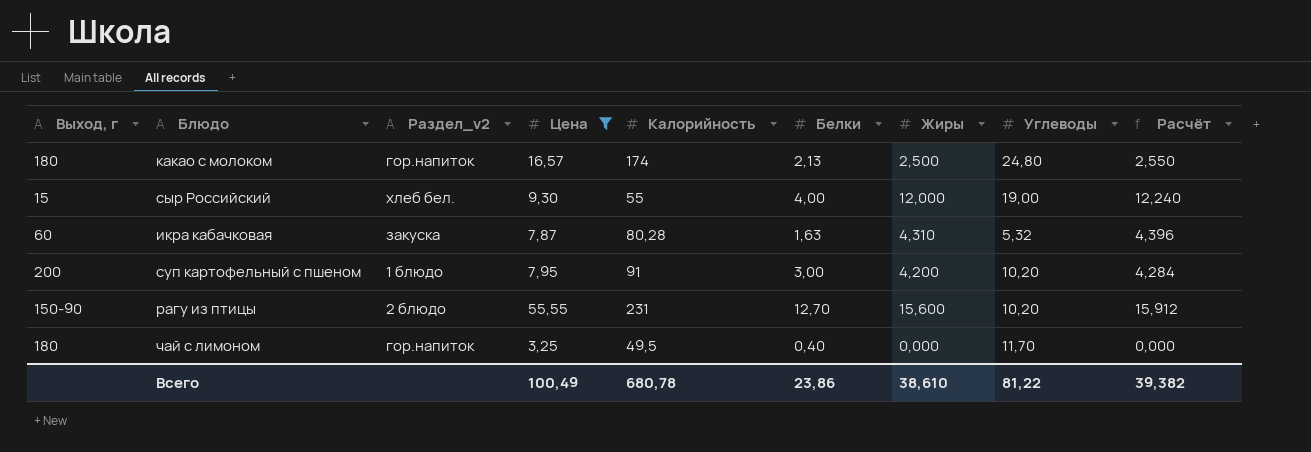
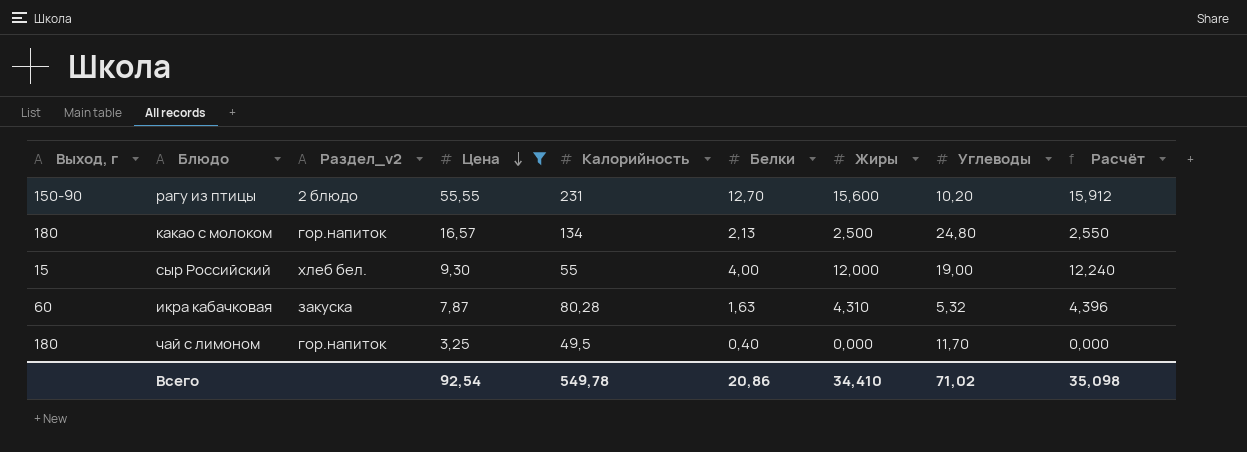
row order: none -> Цена descending
row суп картофельный с пшеном: 200 | 1 блюдо | 7,95 | 91 | 3,00 | 4,200 | 10,20 | 4,284 -> none
какао с молоком | Калорийность: 174 -> 134
Всего | Цена: 100,49 -> 92,54
Всего | Калорийность: 680,78 -> 549,78
Всего | Белки: 23,86 -> 20,86
Всего | Жиры: 38,610 -> 34,410
Всего | Углеводы: 81,22 -> 71,02
Всего | Расчёт: 39,382 -> 35,098

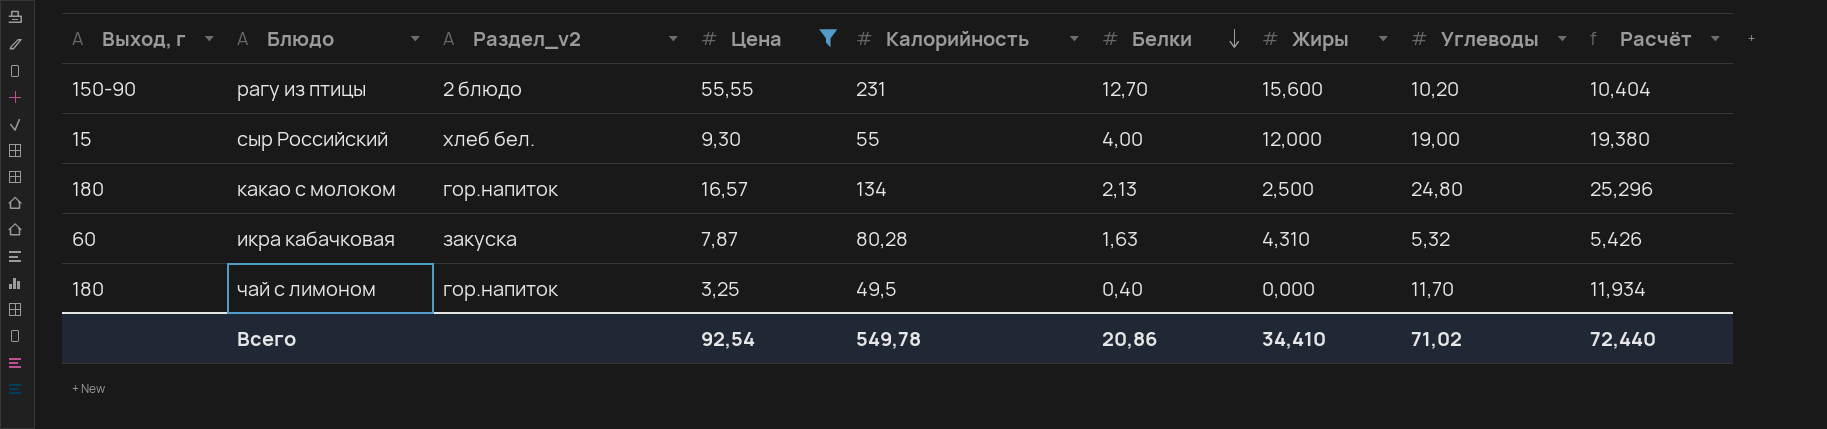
row order: Цена descending -> Белки descending
column Расчёт | formula: [Жиры] * 1,02 -> [Углеводы] * 1,02
Всего | Расчёт: 35,098 -> 72,440

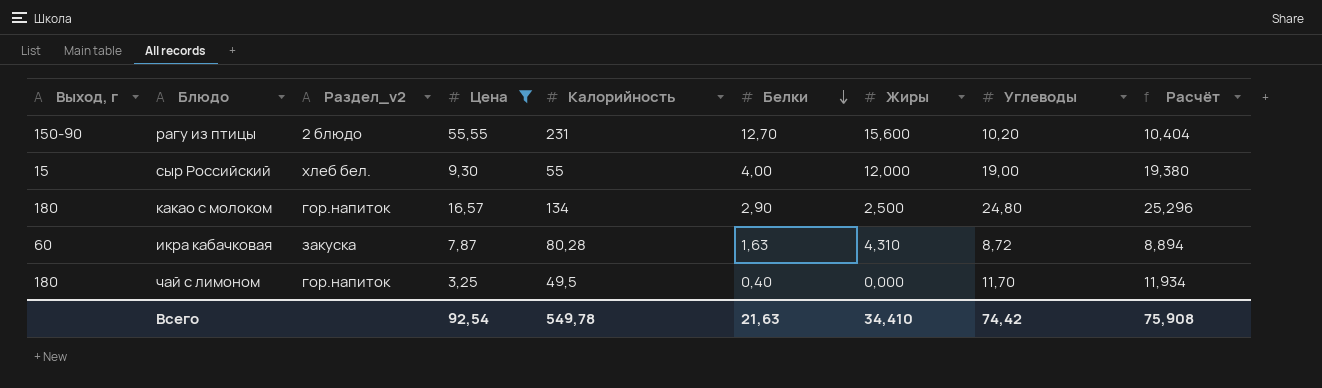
какао с молоком | Белки: 2,13 -> 2,90
икра кабачковая | Углеводы: 5,32 -> 8,72
икра кабачковая | Расчёт: 5,426 -> 8,894
Всего | Белки: 20,86 -> 21,63
Всего | Углеводы: 71,02 -> 74,42
Всего | Расчёт: 72,440 -> 75,908

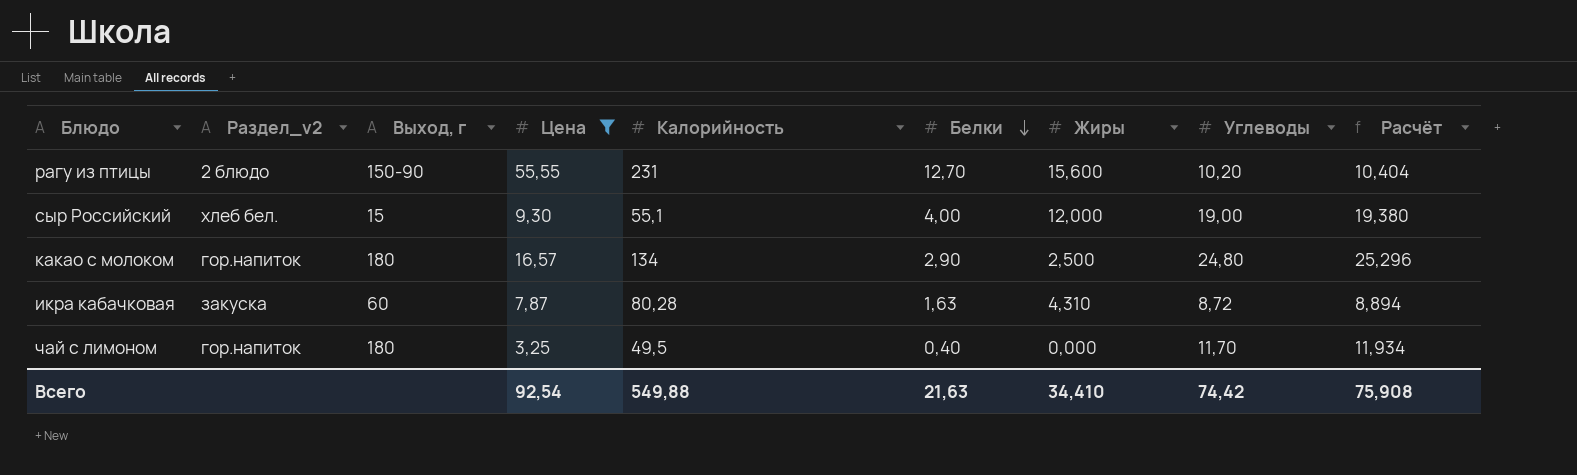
column Выход, г | position: 1 -> 3
сыр Российский | Калорийность: 55 -> 55,1
Всего | Калорийность: 549,78 -> 549,88

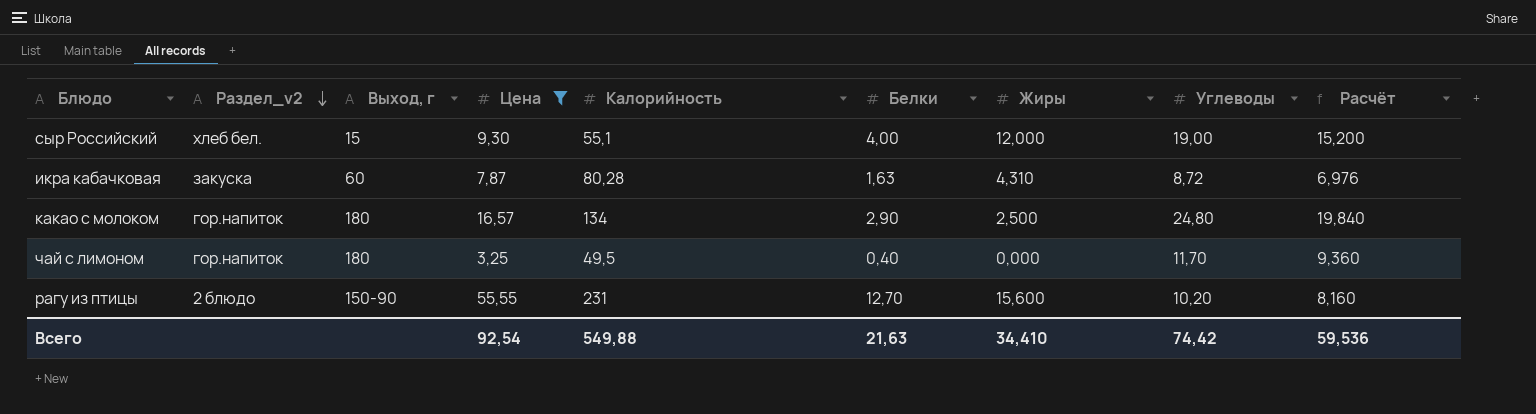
row order: Белки descending -> Раздел_v2 descending
column Расчёт | formula: [Углеводы] * 1,02 -> [Углеводы] * 0,8
Всего | Расчёт: 75,908 -> 59,536

